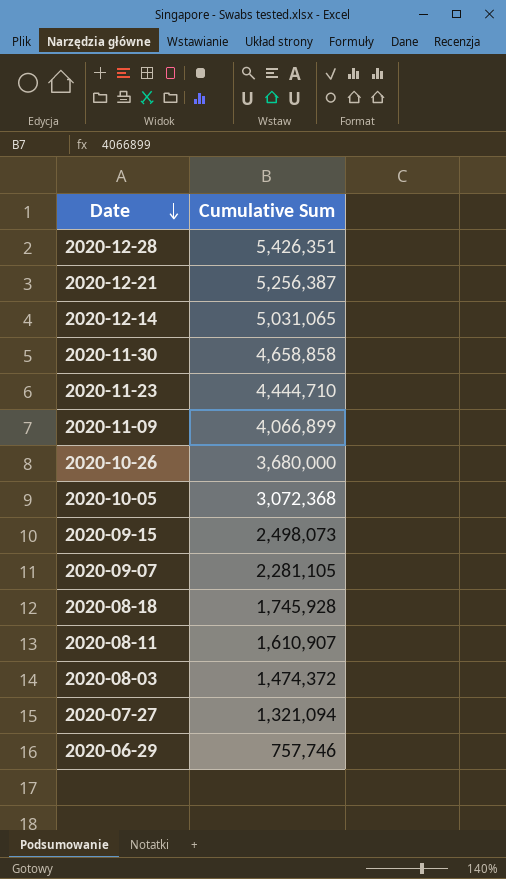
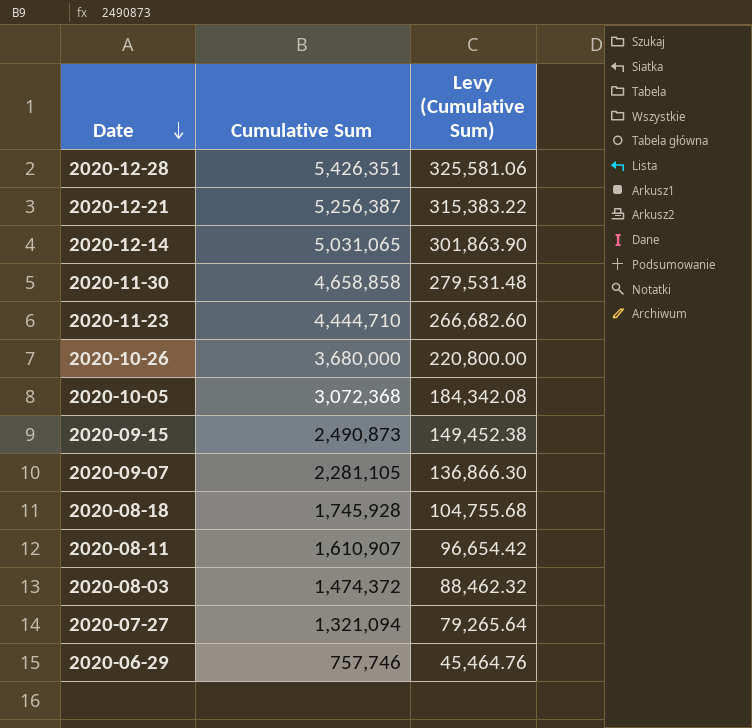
column Levy (Cumulative Sum) | formula: none -> [Cumulative Sum] * 0.06
row 2020-11-09: 4,066,899 -> none
2020-09-15 | Cumulative Sum: 2,498,073 -> 2,490,873

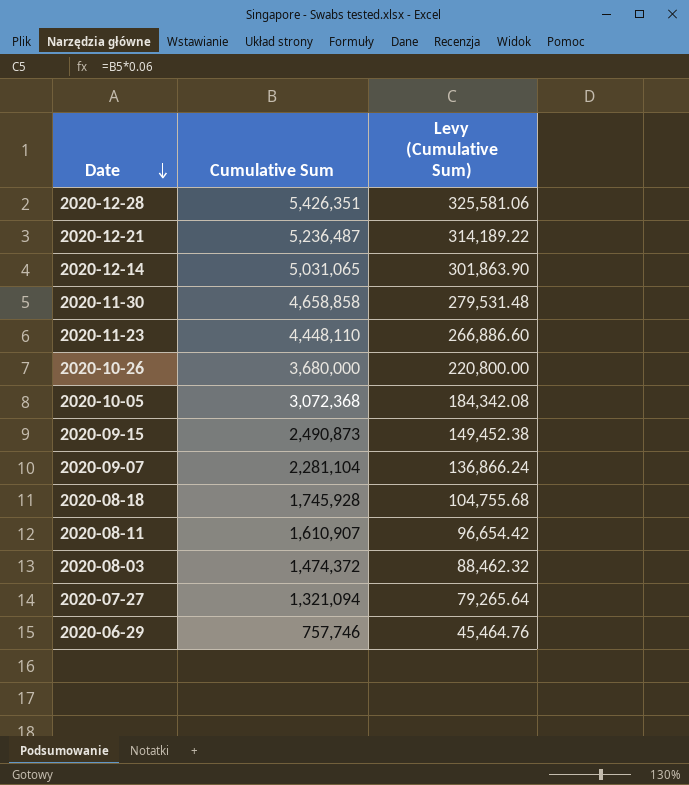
2020-12-21 | Cumulative Sum: 5,256,387 -> 5,236,487
2020-12-21 | Levy (Cumulative Sum): 315,383.22 -> 314,189.22
2020-11-23 | Cumulative Sum: 4,444,710 -> 4,448,110
2020-11-23 | Levy (Cumulative Sum): 266,682.60 -> 266,886.60
2020-09-07 | Cumulative Sum: 2,281,105 -> 2,281,104
2020-09-07 | Levy (Cumulative Sum): 136,866.30 -> 136,866.24

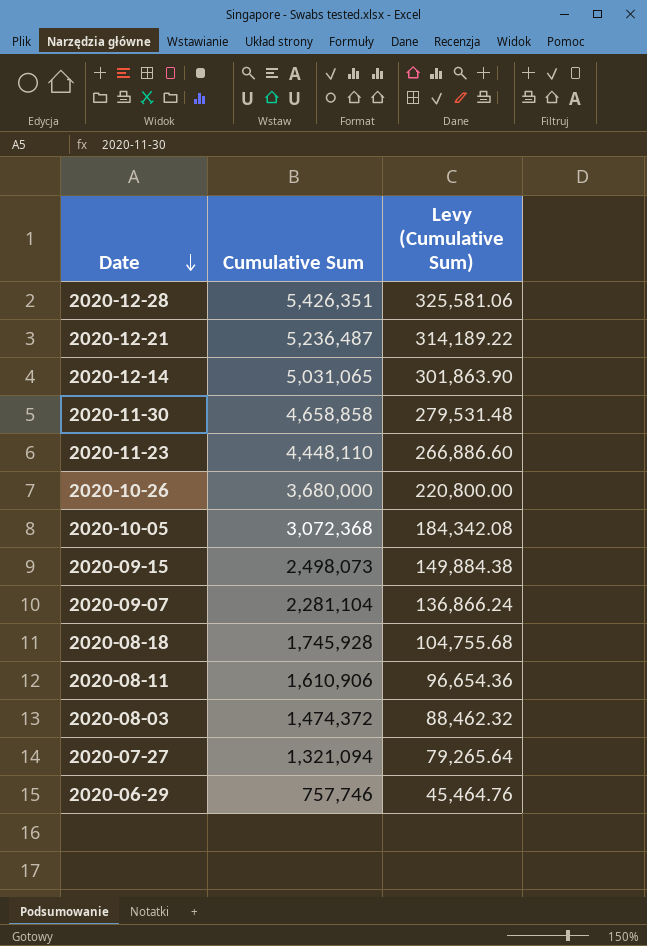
2020-09-15 | Cumulative Sum: 2,490,873 -> 2,498,073
2020-09-15 | Levy (Cumulative Sum): 149,452.38 -> 149,884.38
2020-08-11 | Cumulative Sum: 1,610,907 -> 1,610,906
2020-08-11 | Levy (Cumulative Sum): 96,654.42 -> 96,654.36

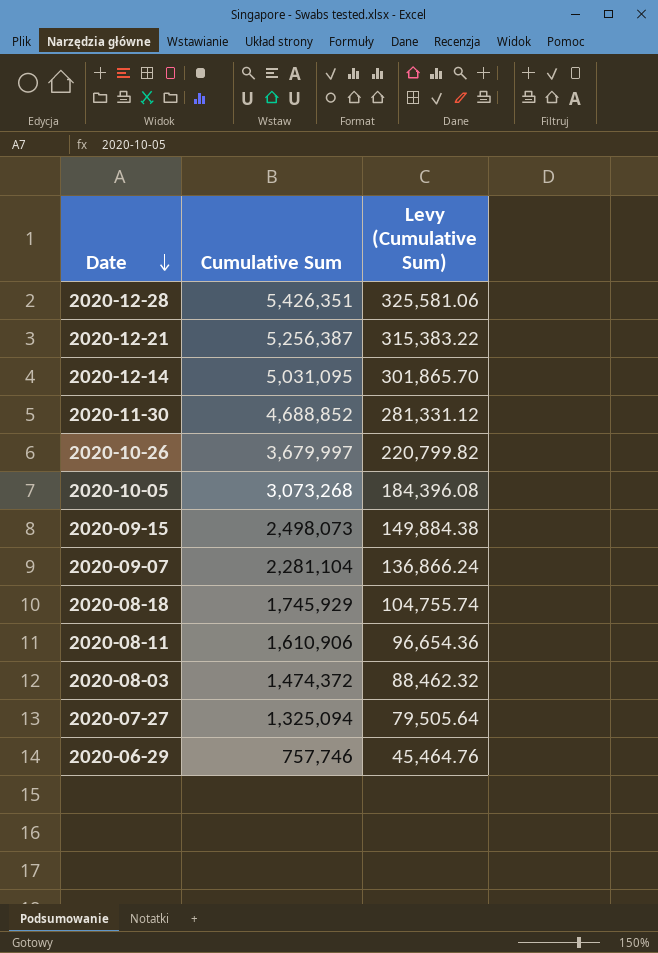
row 2020-11-23: 4,448,110 | 266,886.60 -> none
2020-12-21 | Cumulative Sum: 5,236,487 -> 5,256,387
2020-12-21 | Levy (Cumulative Sum): 314,189.22 -> 315,383.22
2020-12-14 | Cumulative Sum: 5,031,065 -> 5,031,095
2020-12-14 | Levy (Cumulative Sum): 301,863.90 -> 301,865.70
2020-11-30 | Cumulative Sum: 4,658,858 -> 4,688,852
2020-11-30 | Levy (Cumulative Sum): 279,531.48 -> 281,331.12
2020-10-26 | Cumulative Sum: 3,680,000 -> 3,679,997
2020-10-26 | Levy (Cumulative Sum): 220,800.00 -> 220,799.82
2020-10-05 | Cumulative Sum: 3,072,368 -> 3,073,268
2020-10-05 | Levy (Cumulative Sum): 184,342.08 -> 184,396.08
2020-08-18 | Cumulative Sum: 1,745,928 -> 1,745,929
2020-08-18 | Levy (Cumulative Sum): 104,755.68 -> 104,755.74
2020-07-27 | Cumulative Sum: 1,321,094 -> 1,325,094
2020-07-27 | Levy (Cumulative Sum): 79,265.64 -> 79,505.64

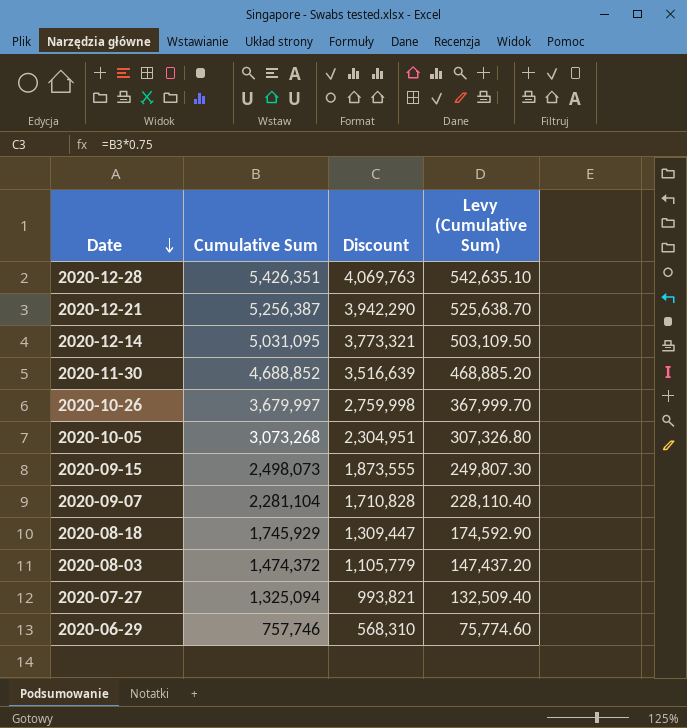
column Discount | formula: none -> [Cumulative Sum] * 0.75
column Levy (Cumulative Sum) | formula: [Cumulative Sum] * 0.06 -> [Cumulative Sum] * 0.1
row 2020-08-11: 1,610,906 | 96,654.36 -> none

